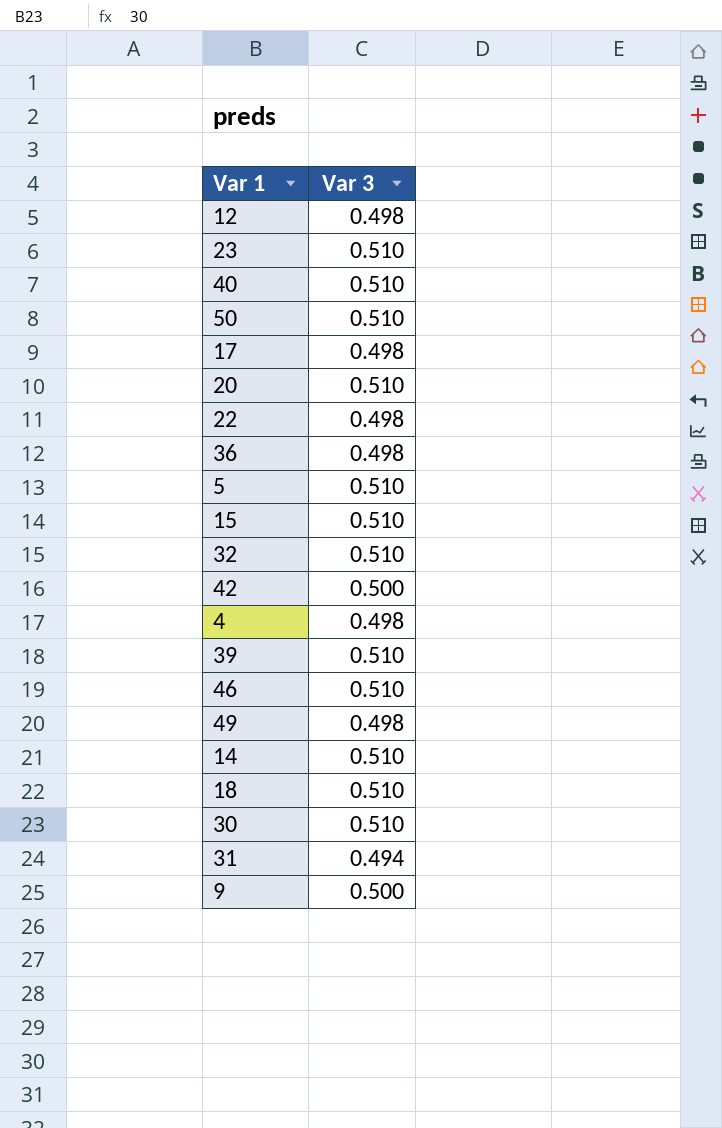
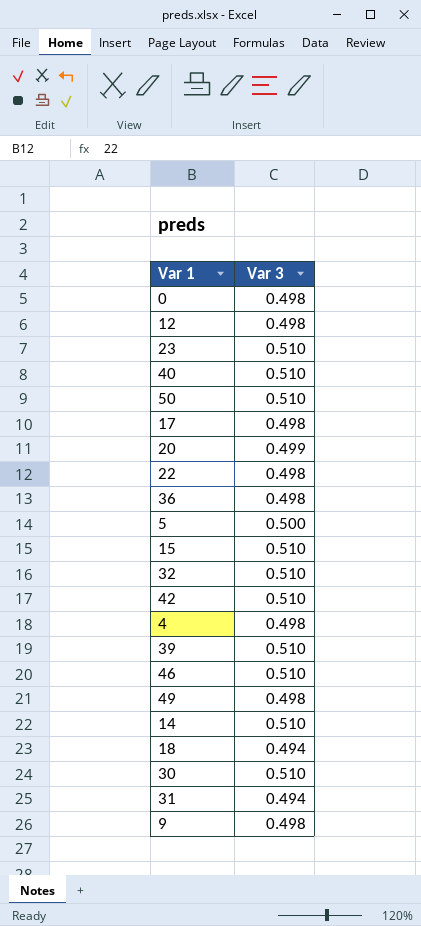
row 0: none -> 0.498
20 | Var 3: 0.510 -> 0.499
5 | Var 3: 0.510 -> 0.500
42 | Var 3: 0.500 -> 0.510
18 | Var 3: 0.510 -> 0.494
9 | Var 3: 0.500 -> 0.498

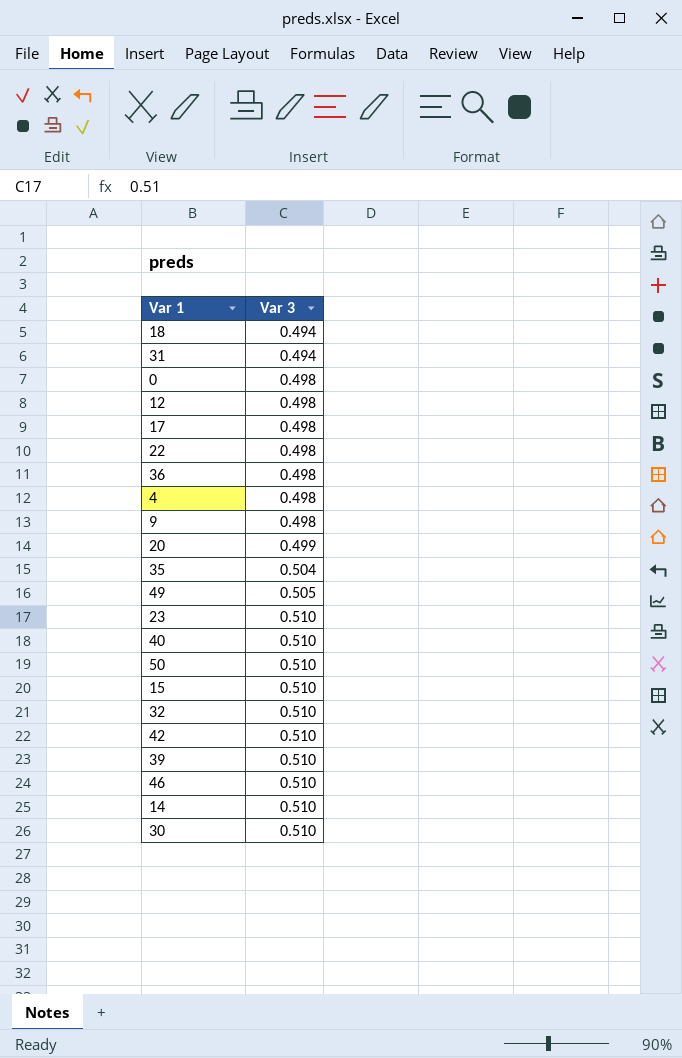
row order: none -> Var 3 ascending
row 5: 0.500 -> none
row 35: none -> 0.504
49 | Var 3: 0.498 -> 0.505

